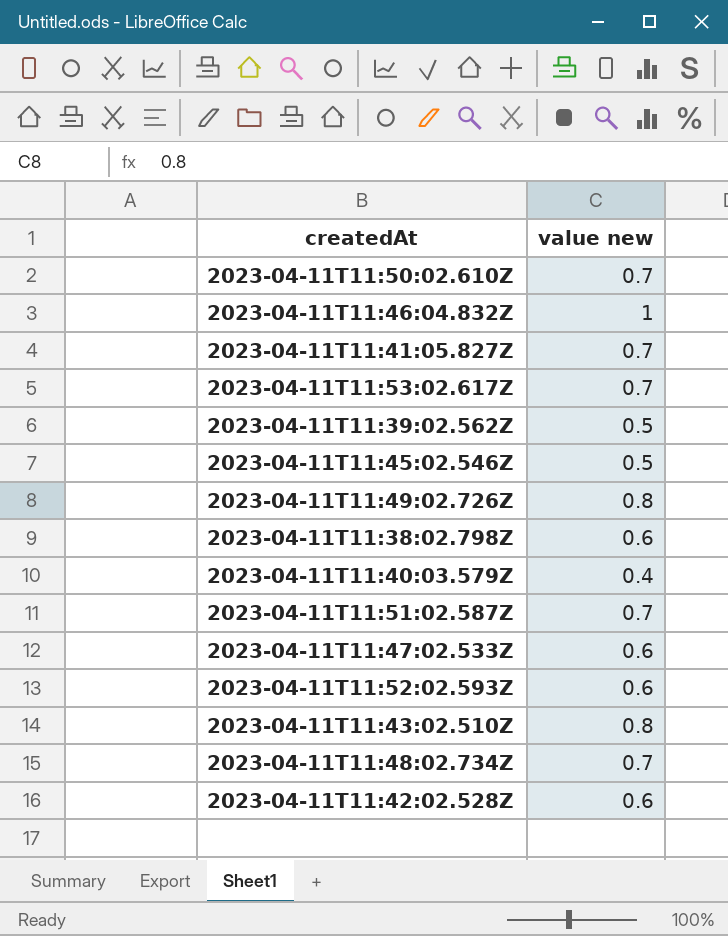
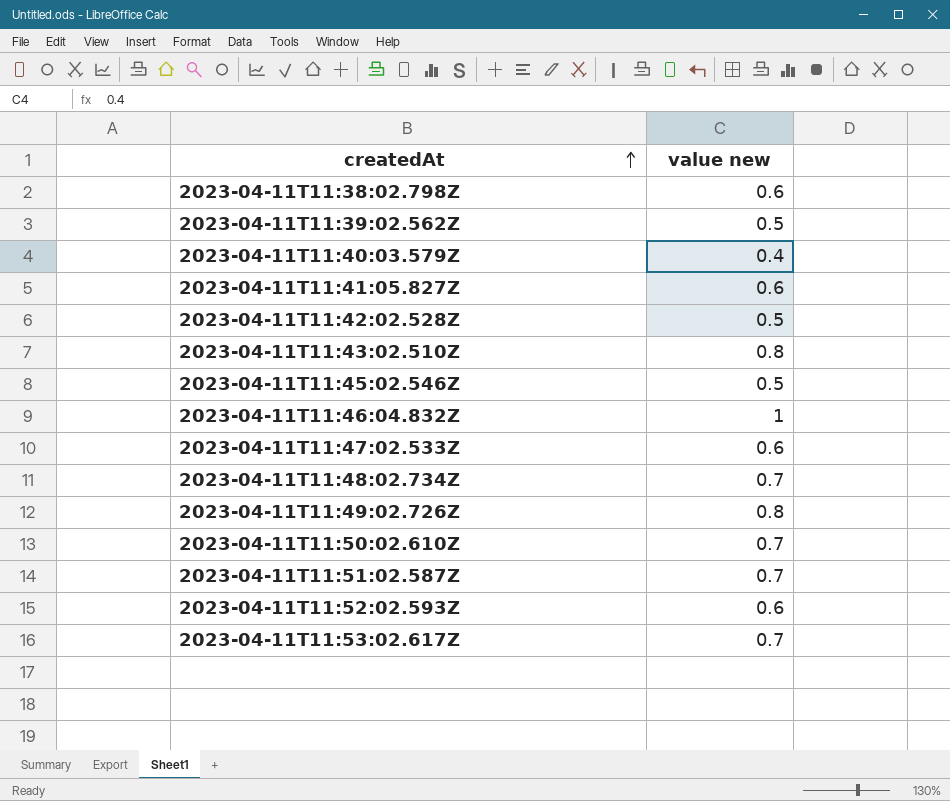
row order: none -> createdAt ascending
2023-04-11T11:41:05.827Z | value new: 0.7 -> 0.6
2023-04-11T11:42:02.528Z | value new: 0.6 -> 0.5

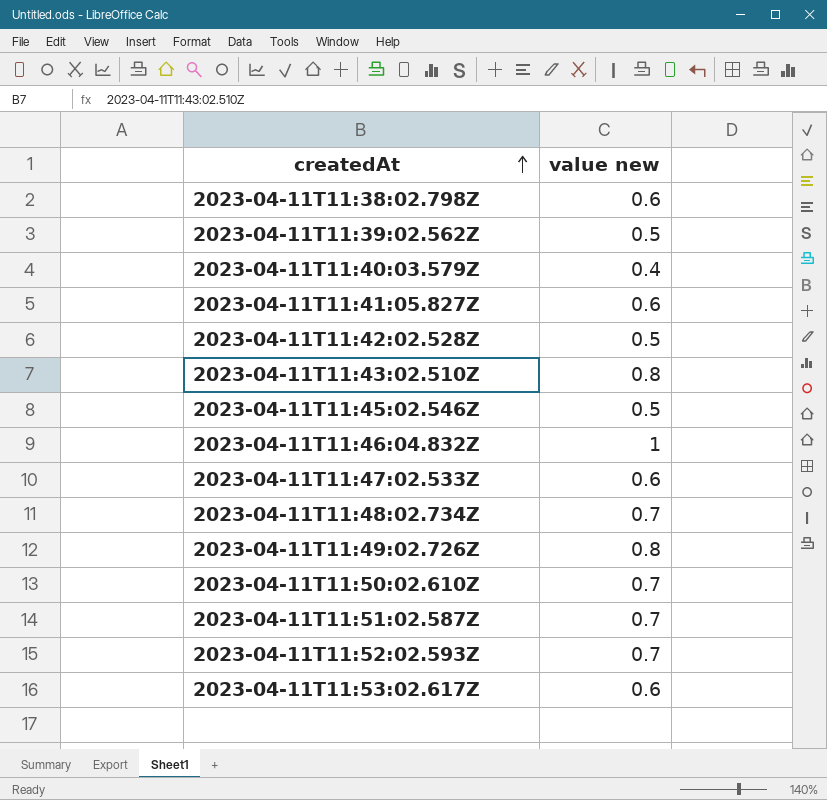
2023-04-11T11:52:02.593Z | value new: 0.6 -> 0.7
2023-04-11T11:53:02.617Z | value new: 0.7 -> 0.6

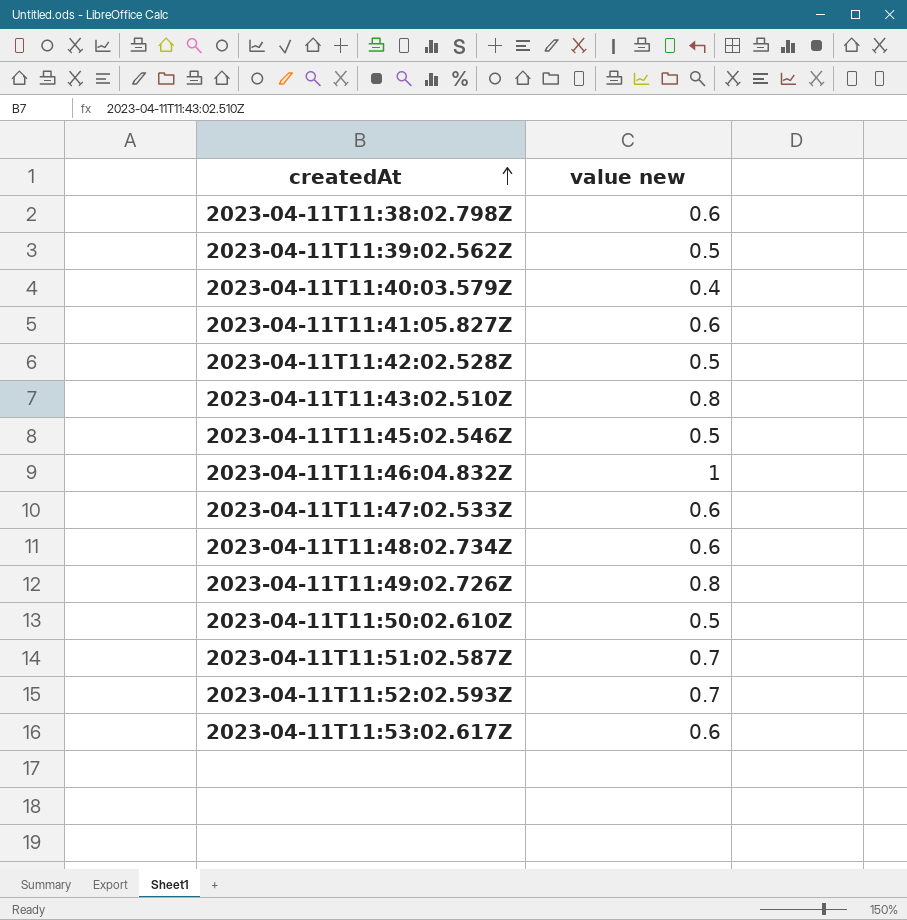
2023-04-11T11:48:02.734Z | value new: 0.7 -> 0.6
2023-04-11T11:50:02.610Z | value new: 0.7 -> 0.5

